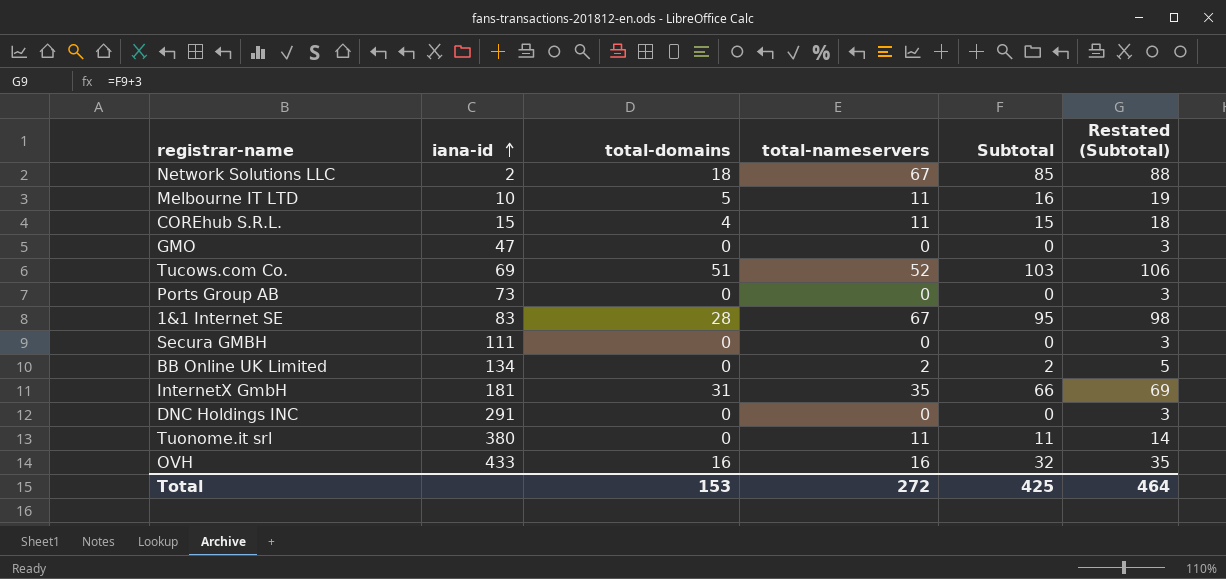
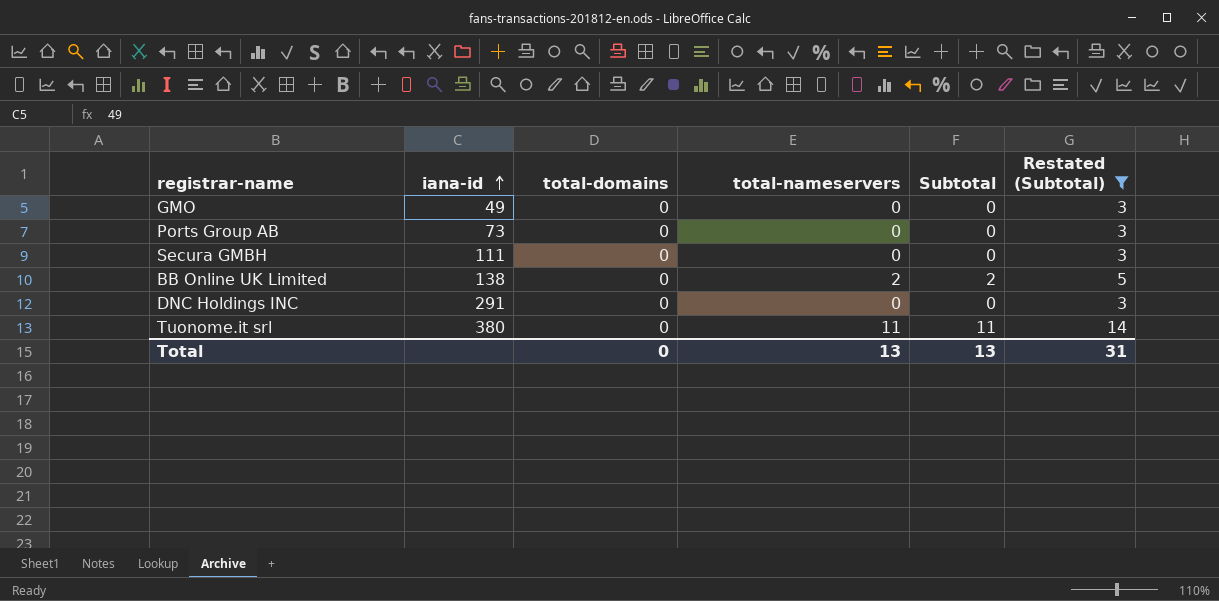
filter: none -> Restated (Subtotal) <= 14
GMO | iana-id: 47 -> 49
BB Online UK Limited | iana-id: 134 -> 138
Total | total-domains: 153 -> 0
Total | total-nameservers: 272 -> 13
Total | Subtotal: 425 -> 13
Total | Restated (Subtotal): 464 -> 31

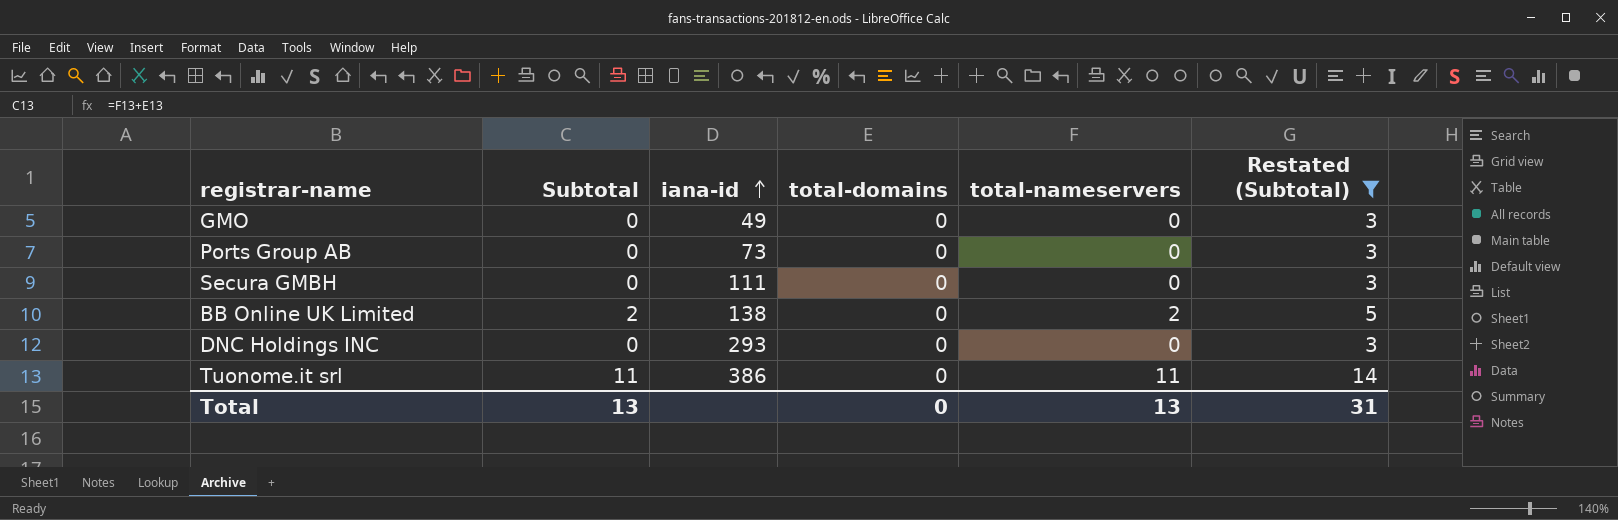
column Subtotal | position: 5 -> 2
DNC Holdings INC | iana-id: 291 -> 293
Tuonome.it srl | iana-id: 380 -> 386

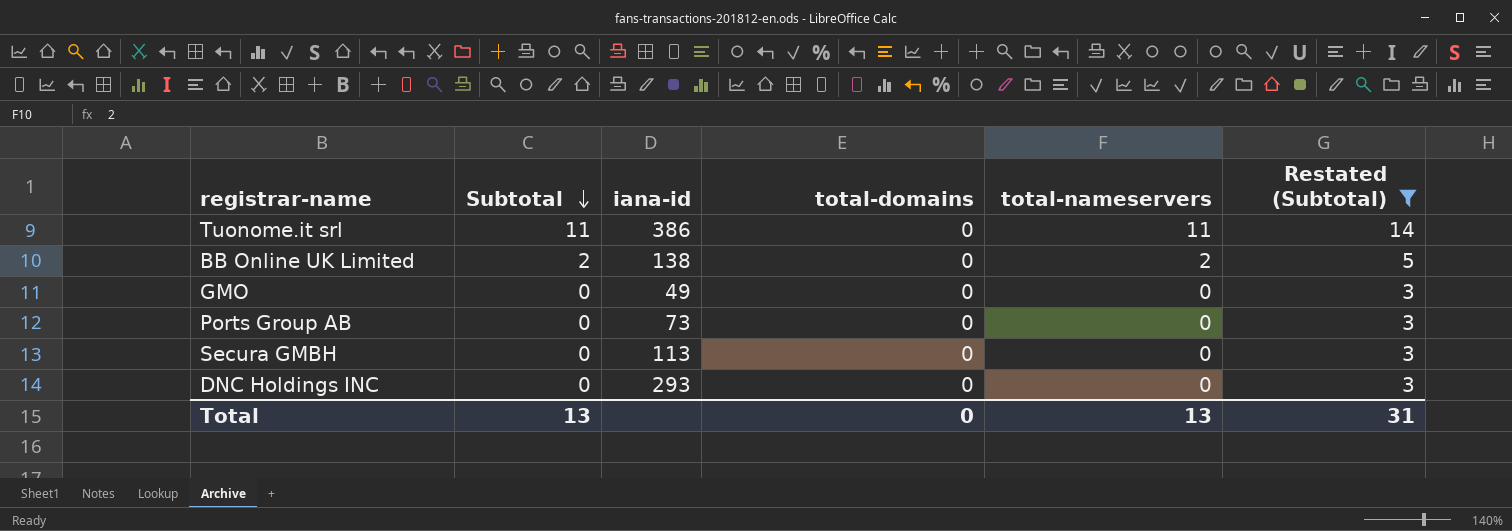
row order: iana-id ascending -> Subtotal descending
Secura GMBH | iana-id: 111 -> 113

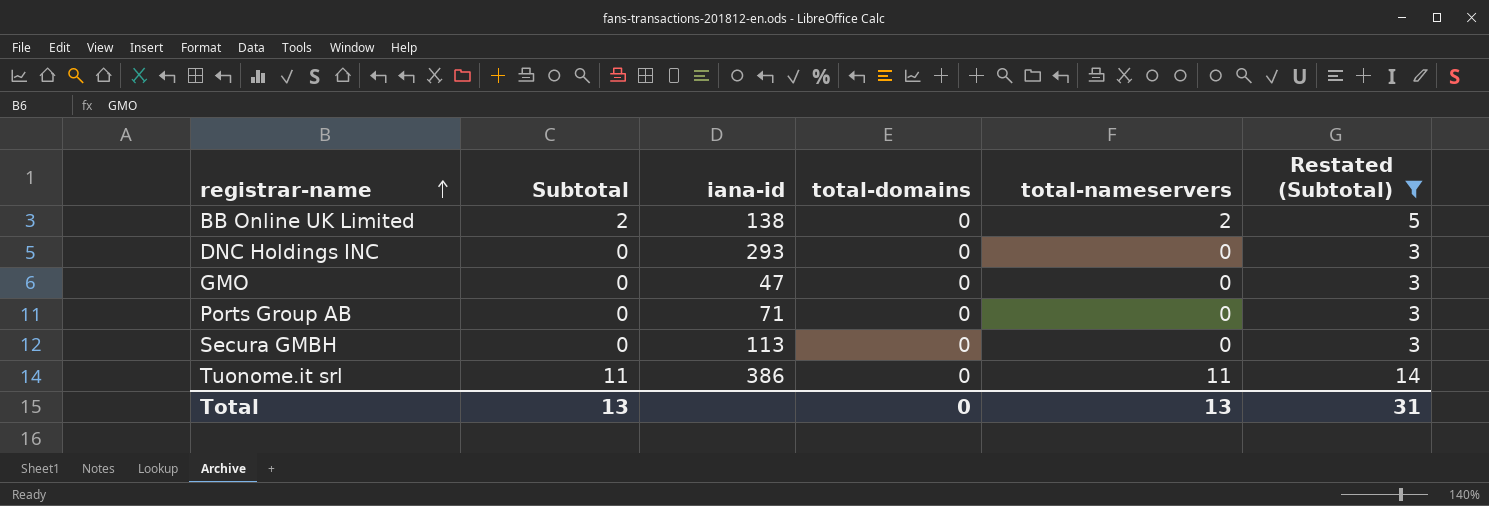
row order: Subtotal descending -> registrar-name ascending
GMO | iana-id: 49 -> 47
Ports Group AB | iana-id: 73 -> 71

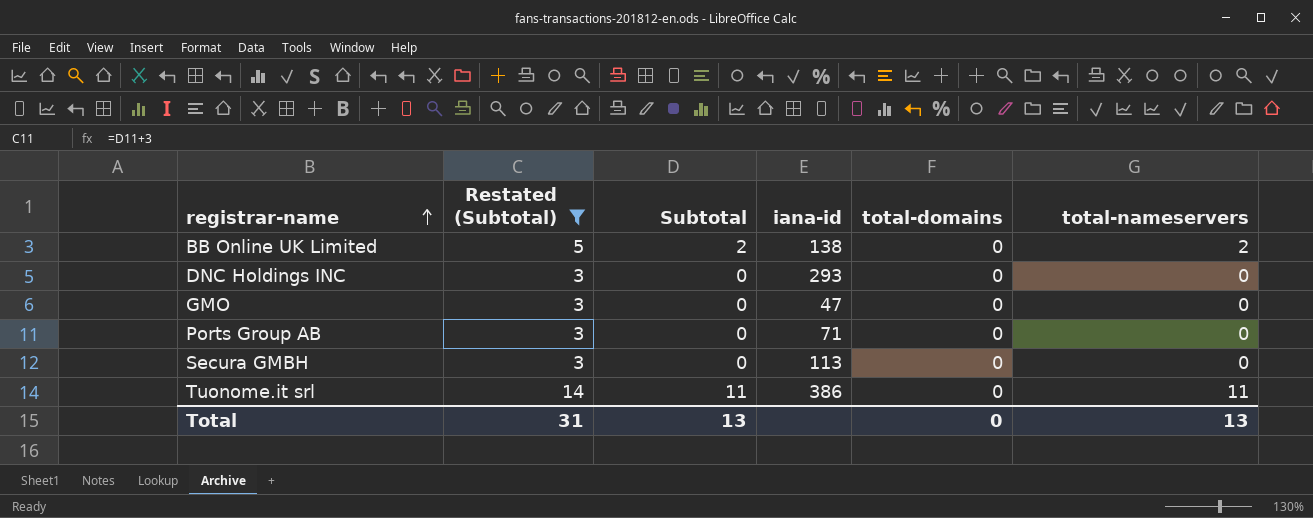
column Restated (Subtotal) | position: 6 -> 2

